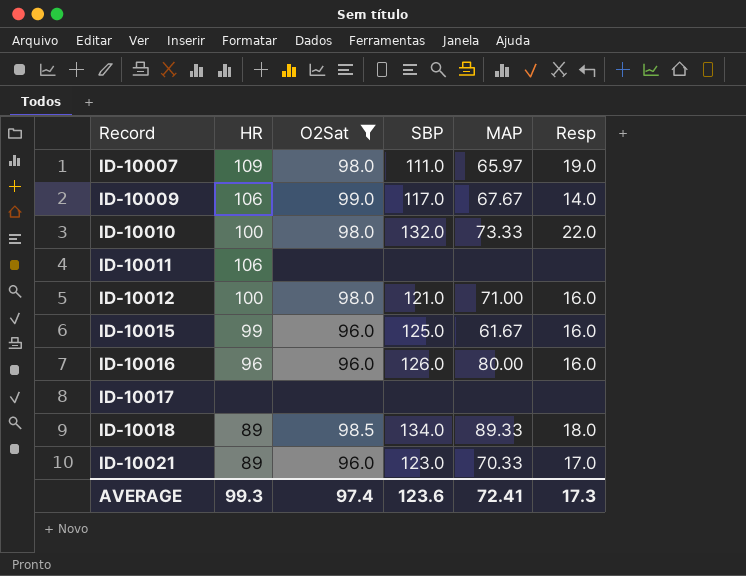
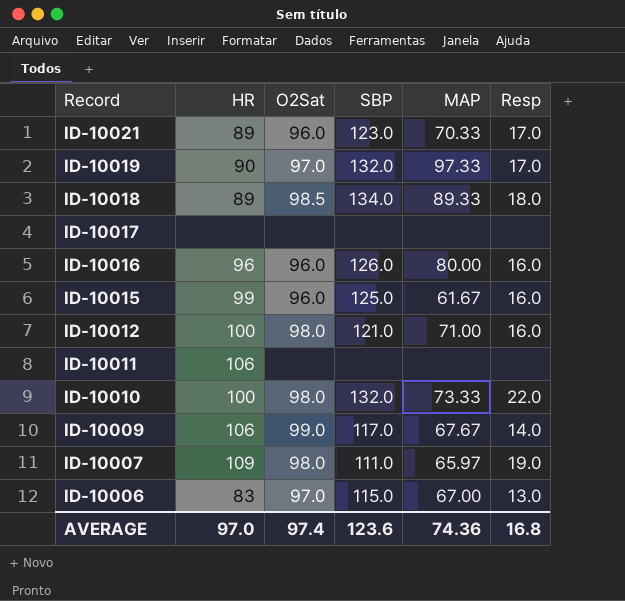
filter: O2Sat != 97.0 -> none
row order: Record ascending -> Record descending
AVERAGE | HR: 99.3 -> 97.0
AVERAGE | MAP: 72.41 -> 74.36
AVERAGE | Resp: 17.3 -> 16.8

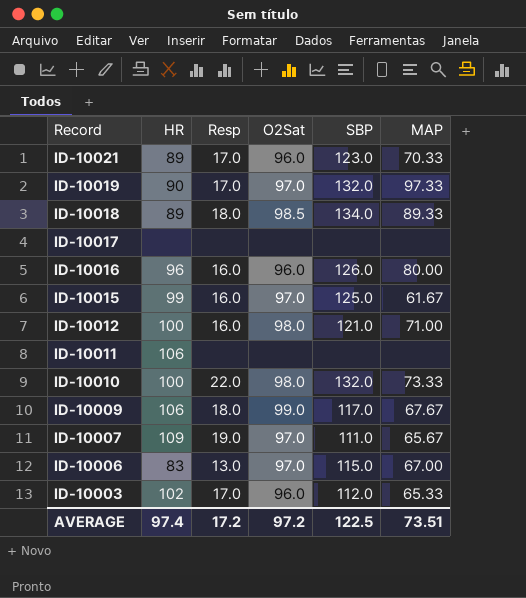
column Resp | position: 6 -> 3
ID-10015 | O2Sat: 96.0 -> 97.0
ID-10009 | Resp: 14.0 -> 18.0
ID-10007 | O2Sat: 98.0 -> 97.0
ID-10007 | MAP: 65.97 -> 65.67
row ID-10003: none -> 102 | 17.0 | 96.0 | 112.0 | 65.33
AVERAGE | HR: 97.0 -> 97.4
AVERAGE | Resp: 16.8 -> 17.2
AVERAGE | O2Sat: 97.4 -> 97.2
AVERAGE | SBP: 123.6 -> 122.5
AVERAGE | MAP: 74.36 -> 73.51

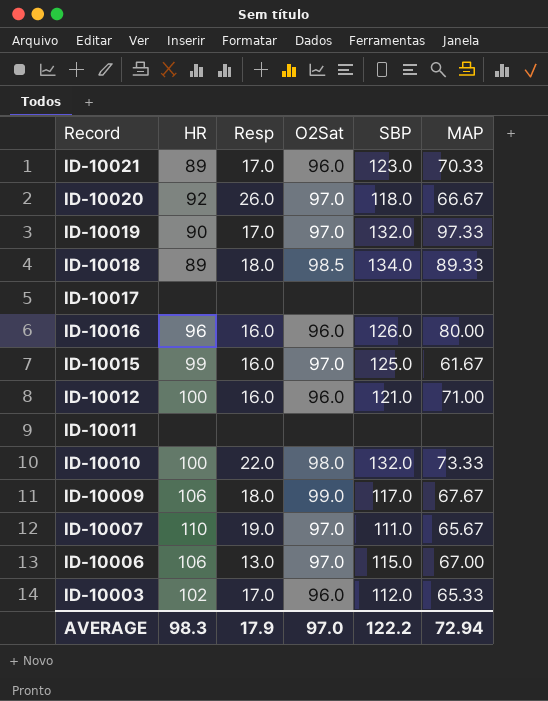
row ID-10020: none -> 92 | 26.0 | 97.0 | 118.0 | 66.67
ID-10012 | O2Sat: 98.0 -> 96.0
ID-10011 | HR: 106 -> none
ID-10007 | HR: 109 -> 110
ID-10006 | HR: 83 -> 106
AVERAGE | HR: 97.4 -> 98.3
AVERAGE | Resp: 17.2 -> 17.9
AVERAGE | O2Sat: 97.2 -> 97.0
AVERAGE | SBP: 122.5 -> 122.2
AVERAGE | MAP: 73.51 -> 72.94

